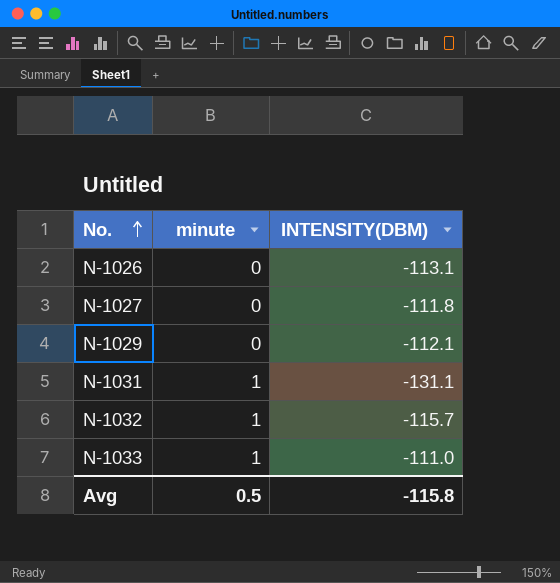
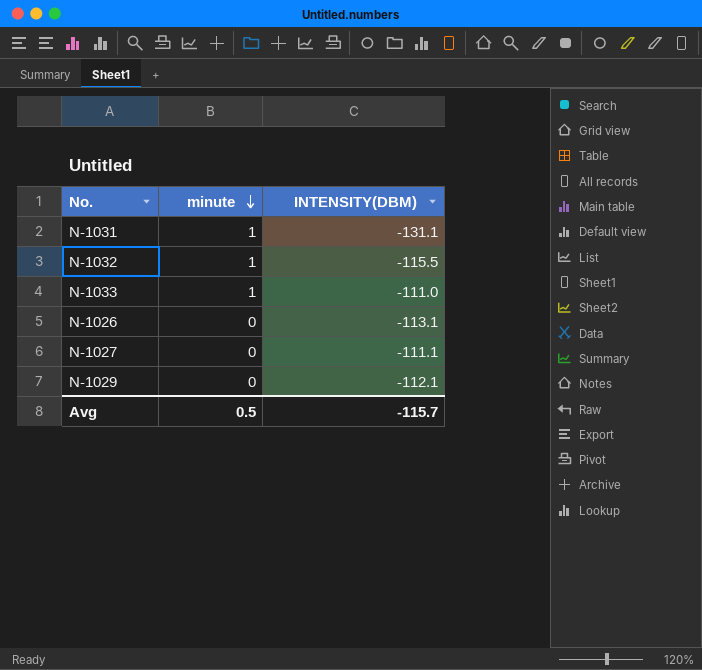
row order: No. ascending -> minute descending
N-1032 | INTENSITY(DBM): -115.7 -> -115.5
N-1027 | INTENSITY(DBM): -111.8 -> -111.1
Avg | INTENSITY(DBM): -115.8 -> -115.7

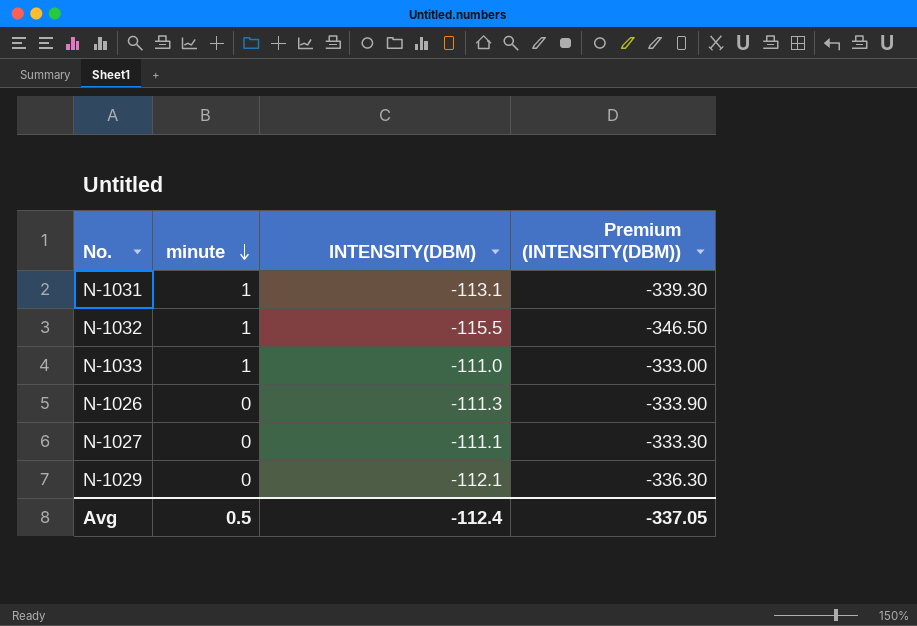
column Premium (INTENSITY(DBM)) | formula: none -> [INTENSITY(DBM)] * 3
N-1031 | INTENSITY(DBM): -131.1 -> -113.1
N-1026 | INTENSITY(DBM): -113.1 -> -111.3
Avg | INTENSITY(DBM): -115.7 -> -112.4

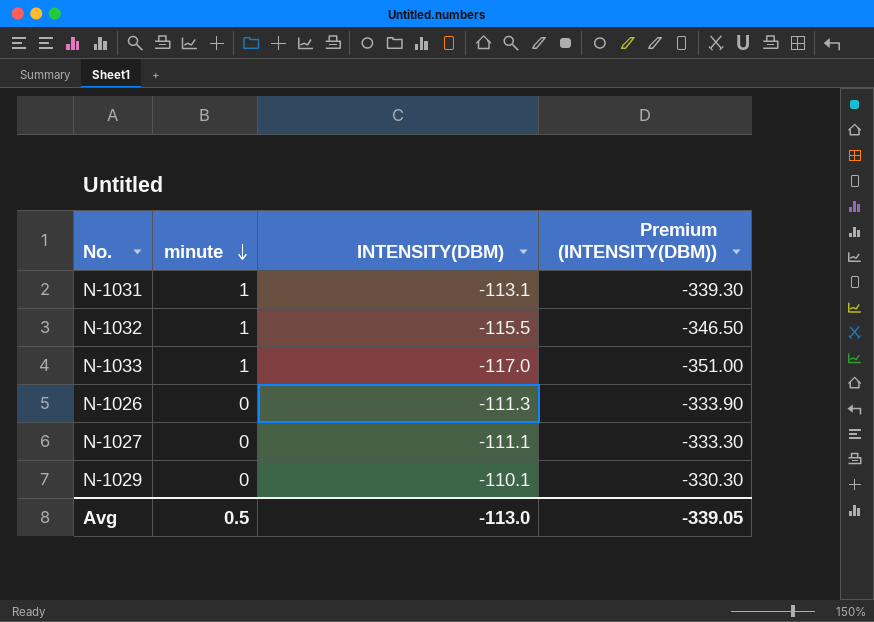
N-1033 | INTENSITY(DBM): -111.0 -> -117.0
N-1033 | Premium (INTENSITY(DBM)): -333.00 -> -351.00
N-1029 | INTENSITY(DBM): -112.1 -> -110.1
N-1029 | Premium (INTENSITY(DBM)): -336.30 -> -330.30
Avg | INTENSITY(DBM): -112.4 -> -113.0
Avg | Premium (INTENSITY(DBM)): -337.05 -> -339.05

